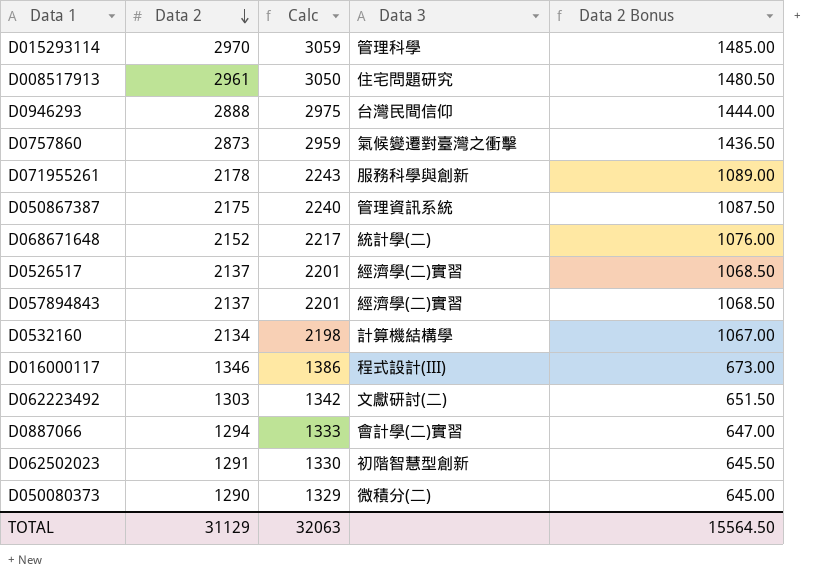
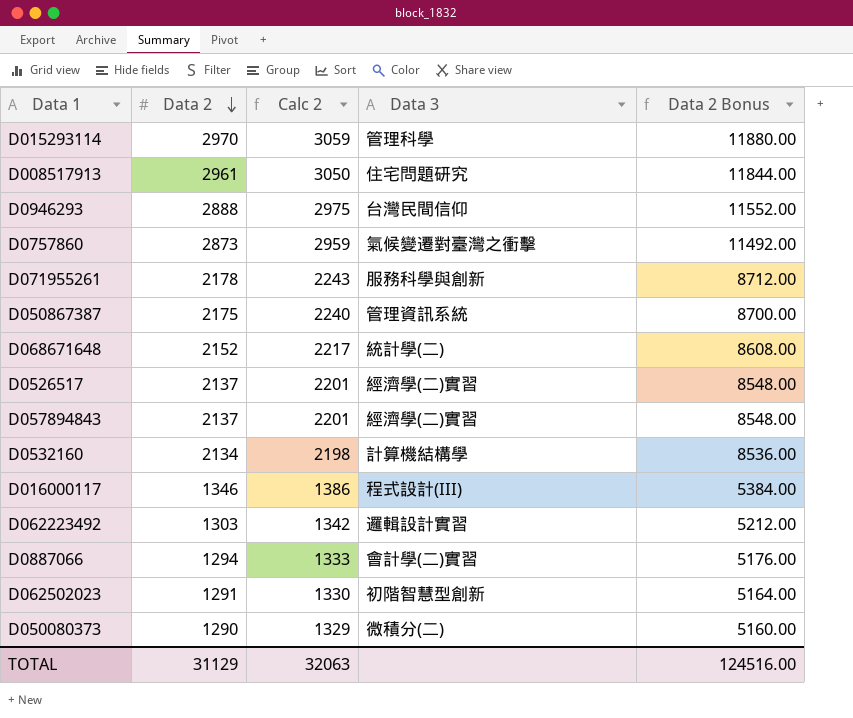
column name: Calc -> Calc 2
column Data 2 Bonus | formula: [Data 2] * 0.5 -> [Data 2] * 4
D062223492 | Data 3: 文獻研討(二) -> 邏輯設計實習
TOTAL | Data 2 Bonus: 15564.50 -> 124516.00

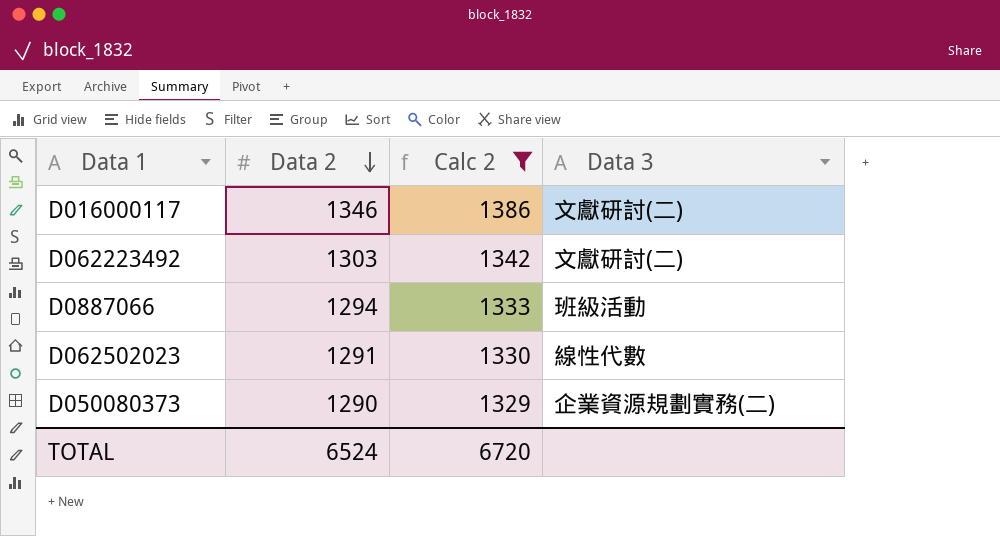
filter: none -> Calc 2 <= 1386
column Data 2 Bonus | formula: [Data 2] * 4 -> none
D016000117 | Data 3: 程式設計(III) -> 文獻研討(二)
D062223492 | Data 3: 邏輯設計實習 -> 文獻研討(二)
D0887066 | Data 3: 會計學(二)實習 -> 班級活動
D062502023 | Data 3: 初階智慧型創新 -> 線性代數
D050080373 | Data 3: 微積分(二) -> 企業資源規劃實務(二)
TOTAL | Data 2: 31129 -> 6524
TOTAL | Calc 2: 32063 -> 6720

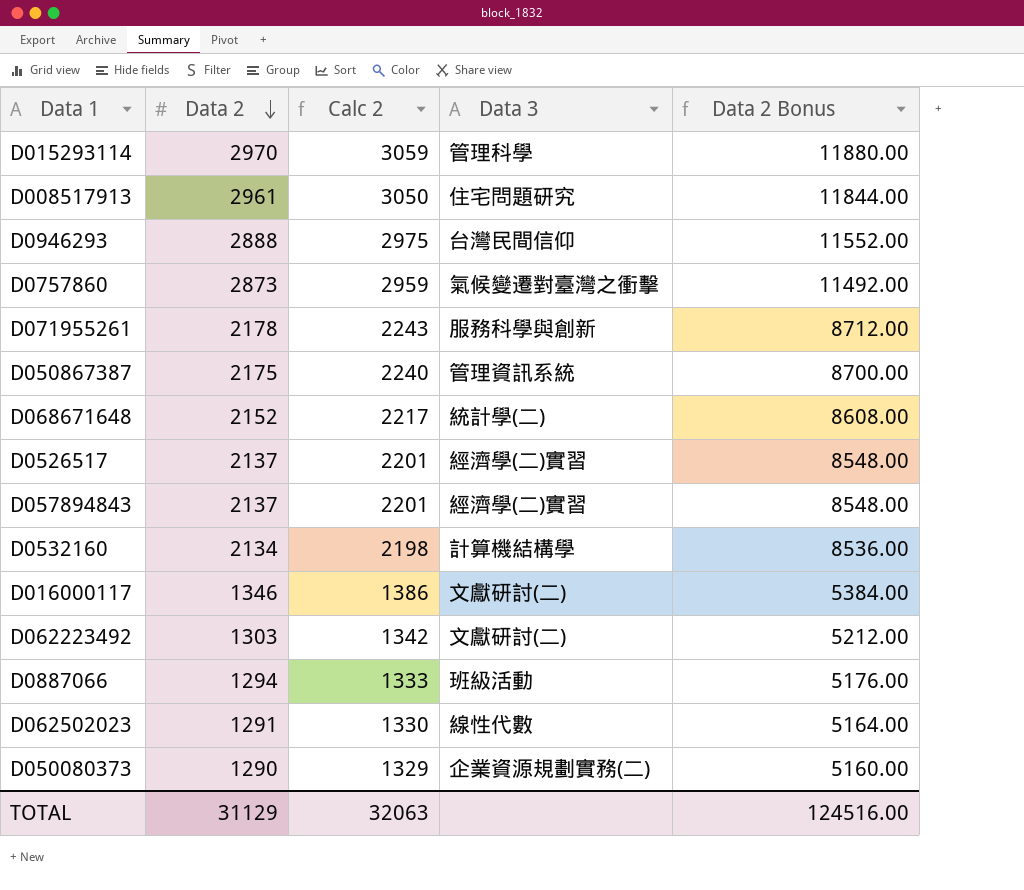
filter: Calc 2 <= 1386 -> none
column Data 2 Bonus | formula: none -> [Data 2] * 4
TOTAL | Data 2: 6524 -> 31129
TOTAL | Calc 2: 6720 -> 32063

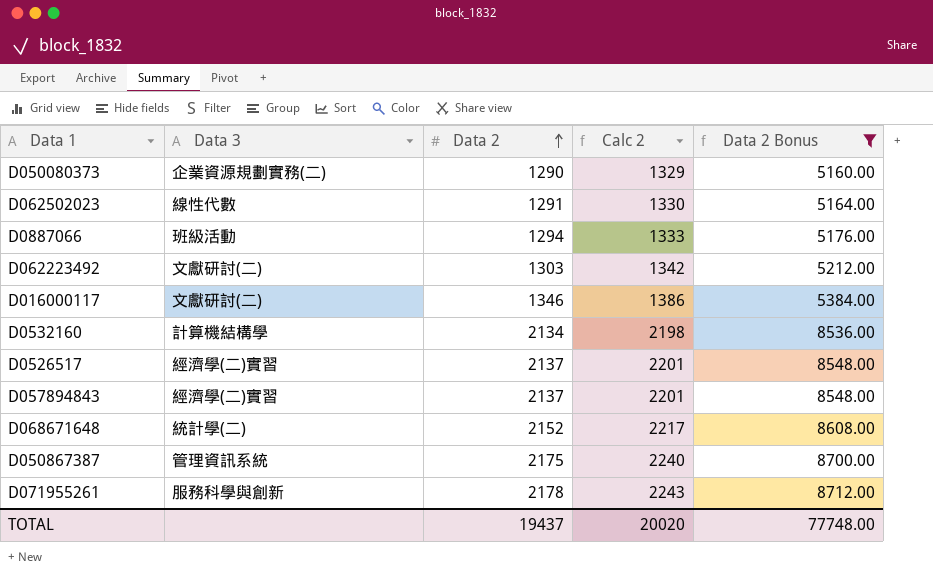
filter: none -> Data 2 Bonus <= 8712.00
row order: Data 2 descending -> Data 2 ascending
column Data 3 | position: 4 -> 2
TOTAL | Data 2: 31129 -> 19437
TOTAL | Calc 2: 32063 -> 20020
TOTAL | Data 2 Bonus: 124516.00 -> 77748.00

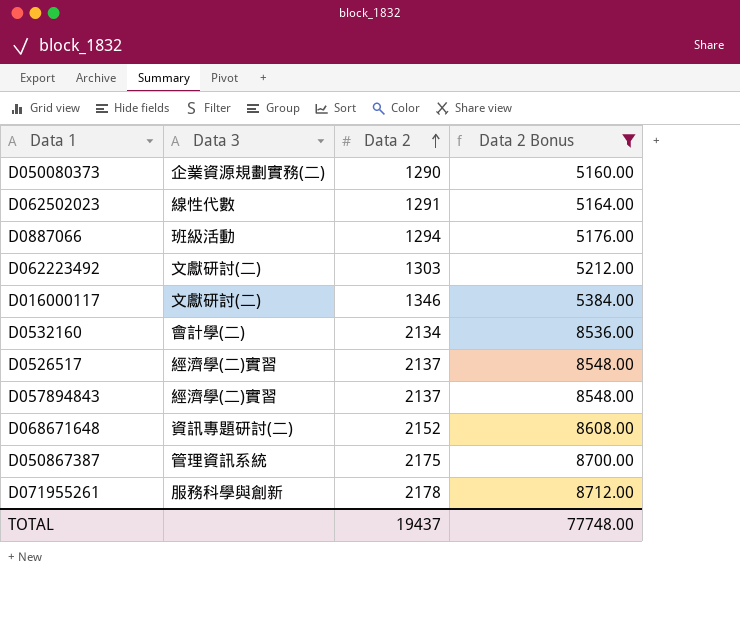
column Calc 2 | formula: [Data 2] * 1.03 -> none
D0532160 | Data 3: 計算機結構學 -> 會計學(二)
D068671648 | Data 3: 統計學(二) -> 資訊專題研討(二)

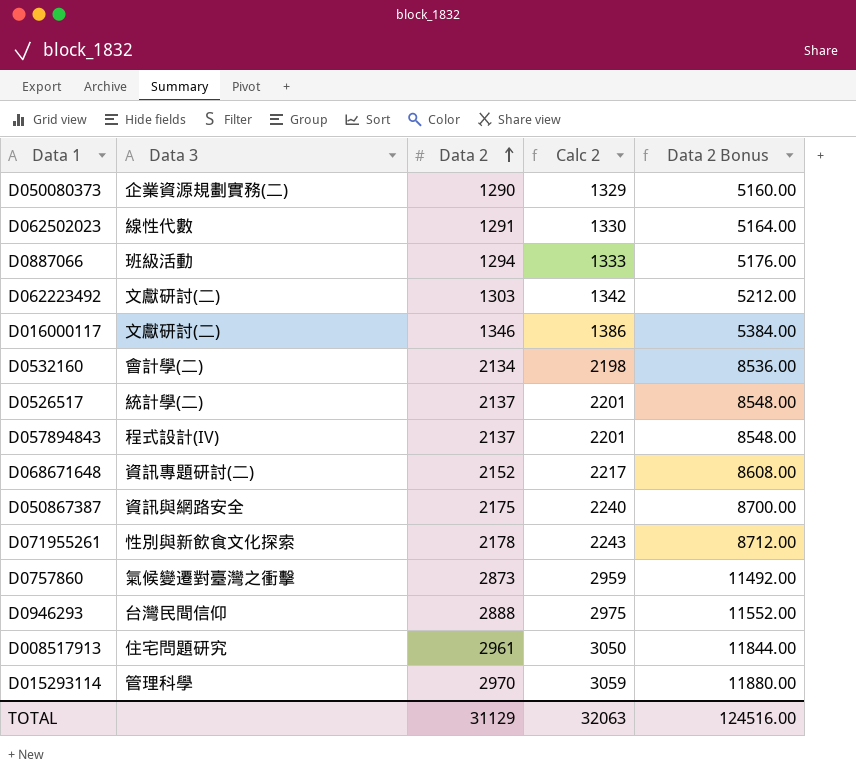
filter: Data 2 Bonus <= 8712.00 -> none
column Calc 2 | formula: none -> [Data 2] * 1.03
D0526517 | Data 3: 經濟學(二)實習 -> 統計學(二)
D057894843 | Data 3: 經濟學(二)實習 -> 程式設計(IV)
D050867387 | Data 3: 管理資訊系統 -> 資訊與網路安全
D071955261 | Data 3: 服務科學與創新 -> 性別與新飲食文化探索
TOTAL | Data 2: 19437 -> 31129
TOTAL | Data 2 Bonus: 77748.00 -> 124516.00

